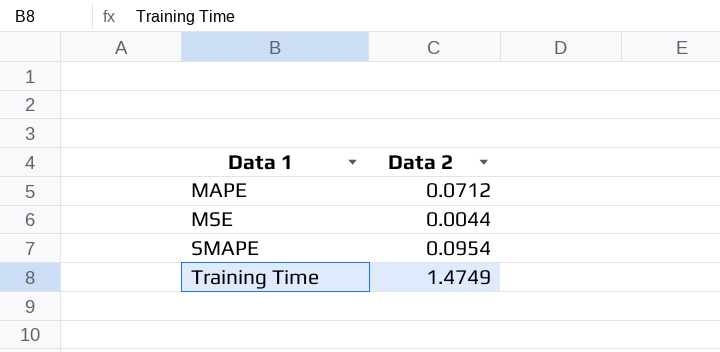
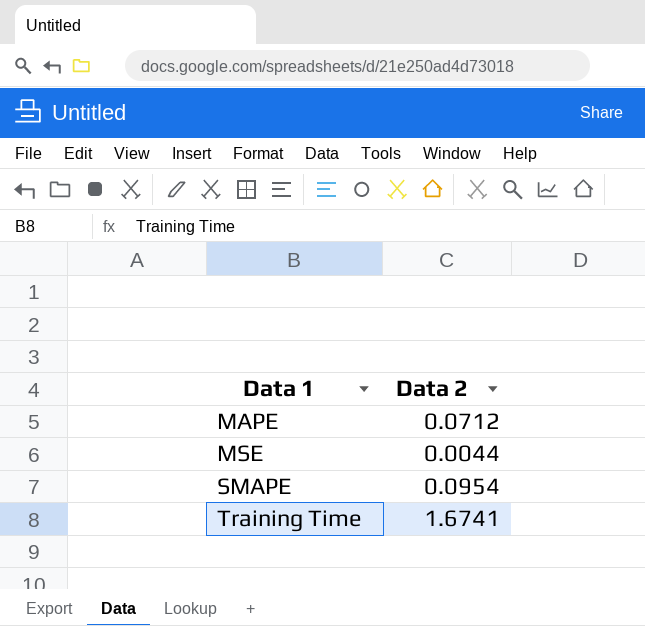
Training Time | Data 2: 1.4749 -> 1.6741

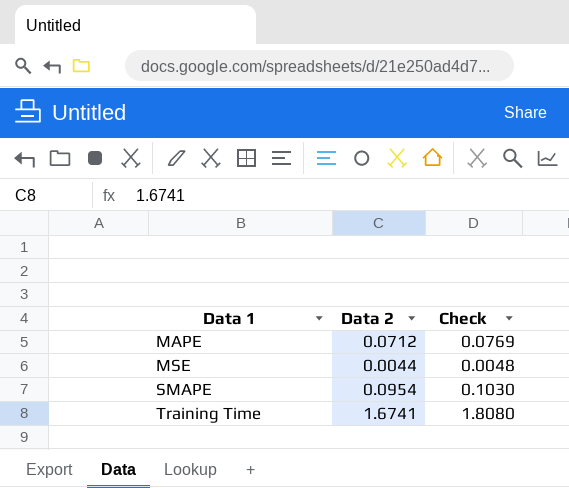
column Check | formula: none -> [Data 2] * 1.08

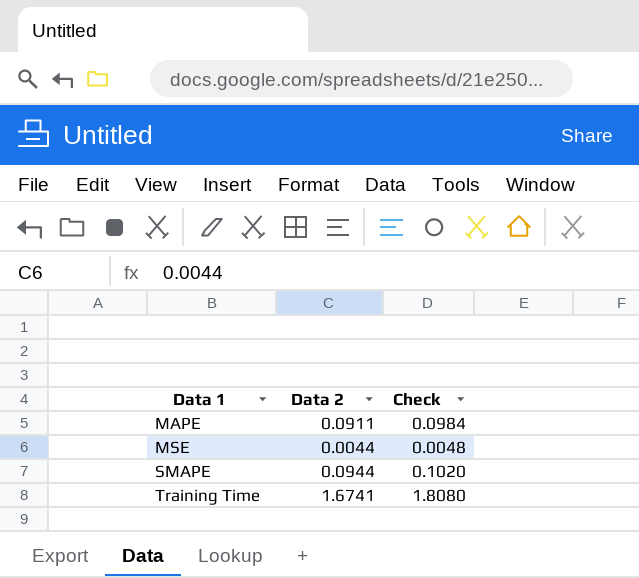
MAPE | Data 2: 0.0712 -> 0.0911
MAPE | Check: 0.0769 -> 0.0984
SMAPE | Data 2: 0.0954 -> 0.0944
SMAPE | Check: 0.1030 -> 0.1020

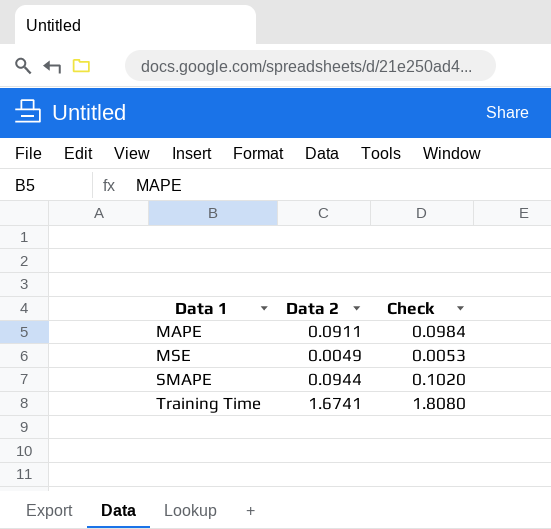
MSE | Data 2: 0.0044 -> 0.0049
MSE | Check: 0.0048 -> 0.0053

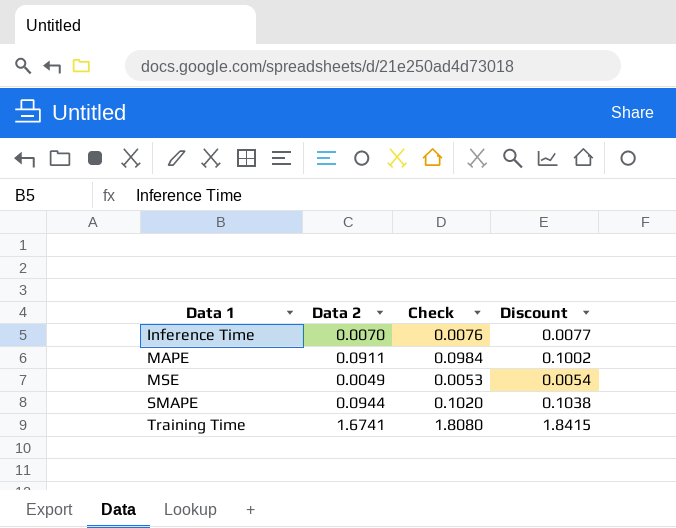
column Discount | formula: none -> [Data 2] * 1.1
row Inference Time: none -> 0.0070 | 0.0076 | 0.0077

